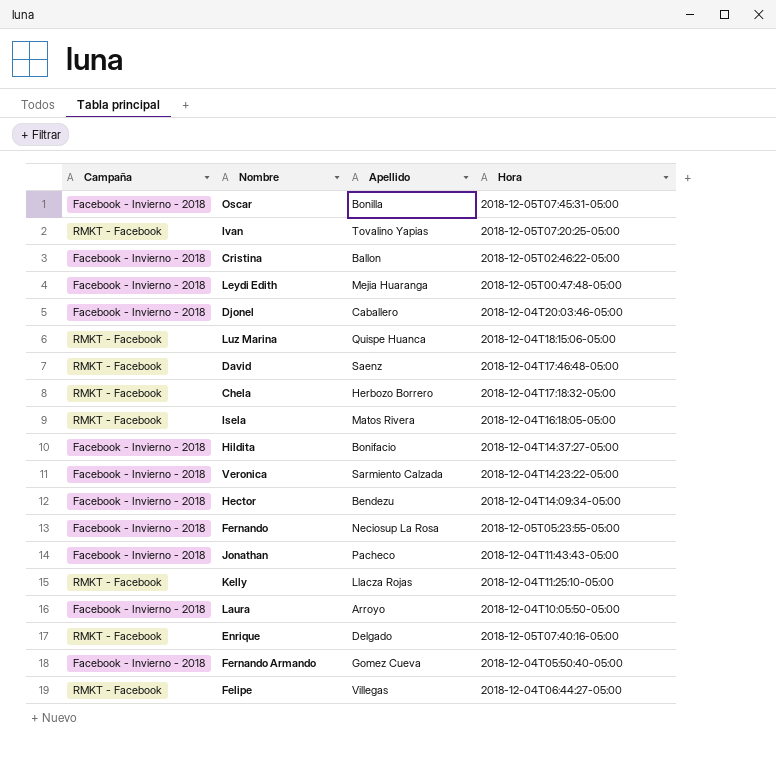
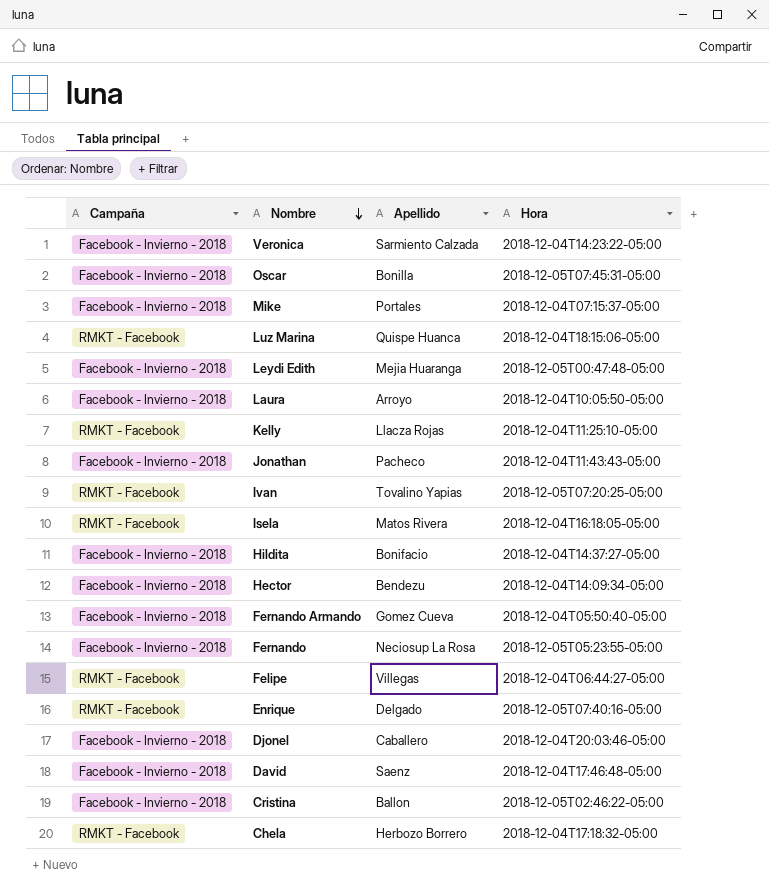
row order: none -> Nombre descending
row Mike: none -> Facebook - Invierno - 2018 | Portales | 2018-12-04T07:15:37-05:00
David | Campaña: RMKT - Facebook -> Facebook - Invierno - 2018

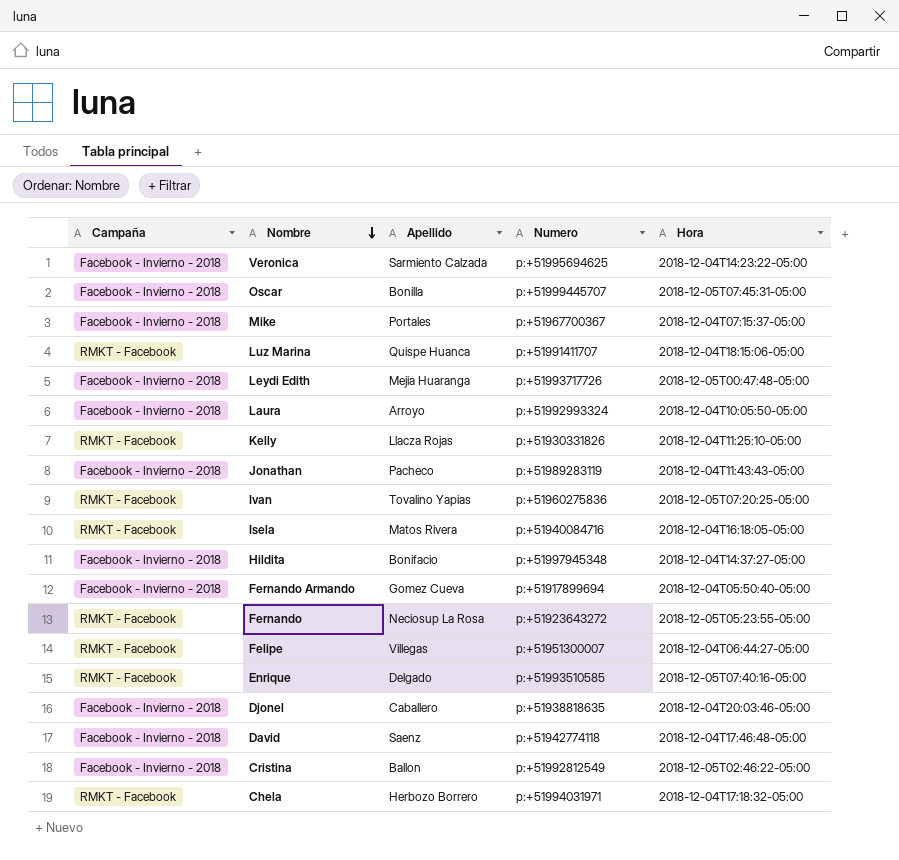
column Numero | position: none -> 4
row Hector: Facebook - Invierno - 2018 | Bendezu | 2018-12-04T14:09:34-05:00 -> none
Fernando | Campaña: Facebook - Invierno - 2018 -> RMKT - Facebook

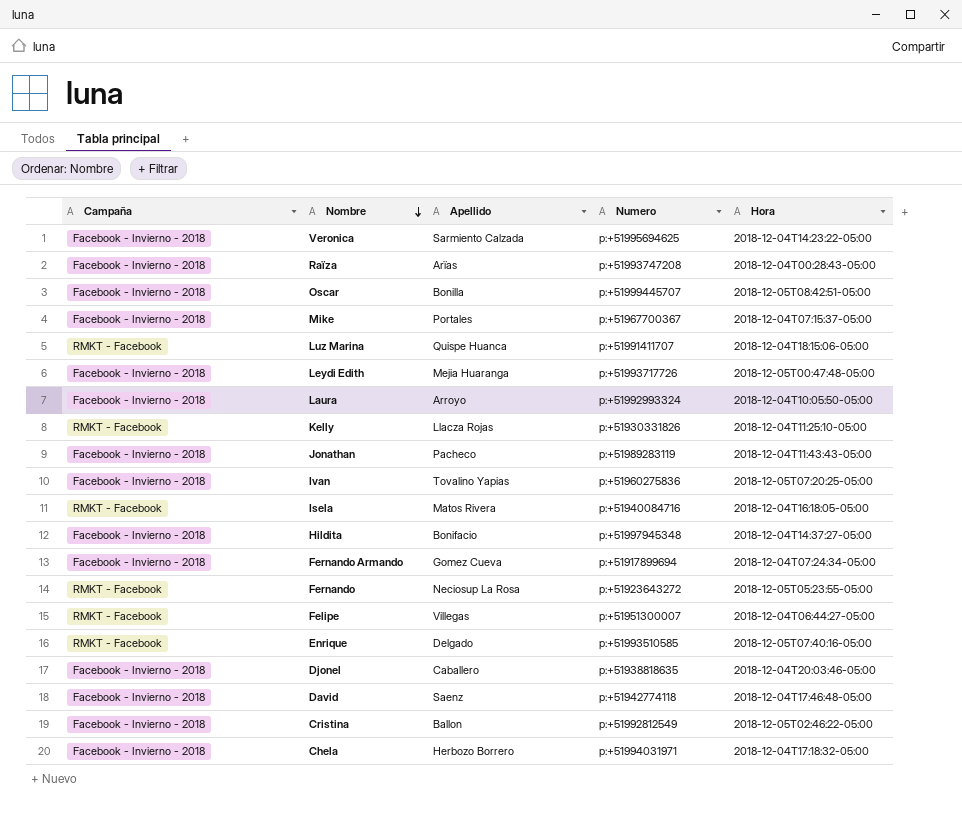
row Raïza: none -> Facebook - Invierno - 2018 | Arïas | p:+51993747208 | 2018-12-04T00:28:43-05:00
Oscar | Hora: 2018-12-05T07:45:31-05:00 -> 2018-12-05T08:42:51-05:00
Ivan | Campaña: RMKT - Facebook -> Facebook - Invierno - 2018
Fernando Armando | Hora: 2018-12-04T05:50:40-05:00 -> 2018-12-04T07:24:34-05:00
Chela | Campaña: RMKT - Facebook -> Facebook - Invierno - 2018

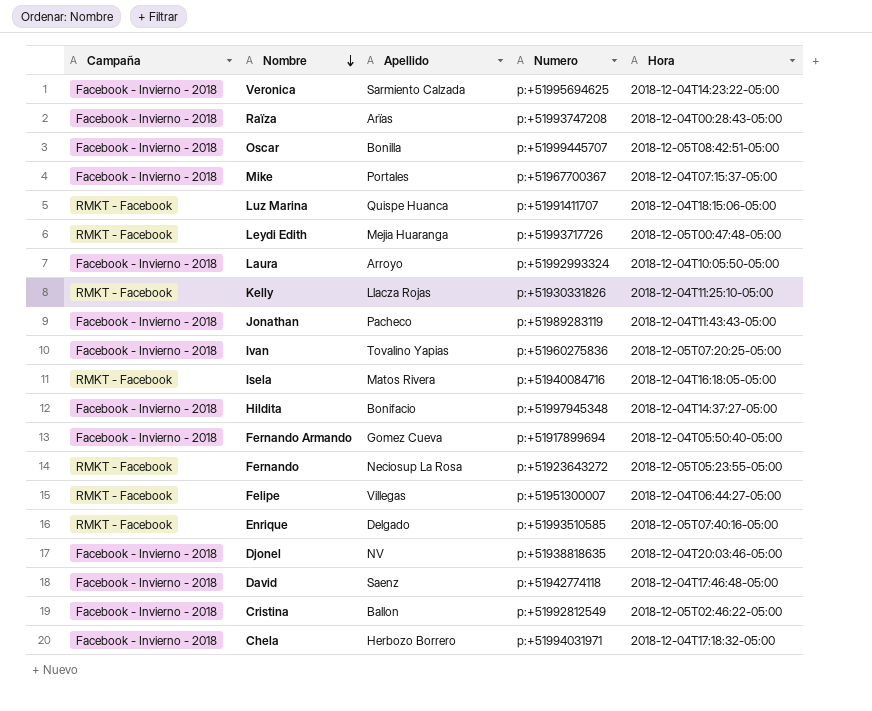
Leydi Edith | Campaña: Facebook - Invierno - 2018 -> RMKT - Facebook
Fernando Armando | Hora: 2018-12-04T07:24:34-05:00 -> 2018-12-04T05:50:40-05:00
Djonel | Apellido: Caballero -> NV

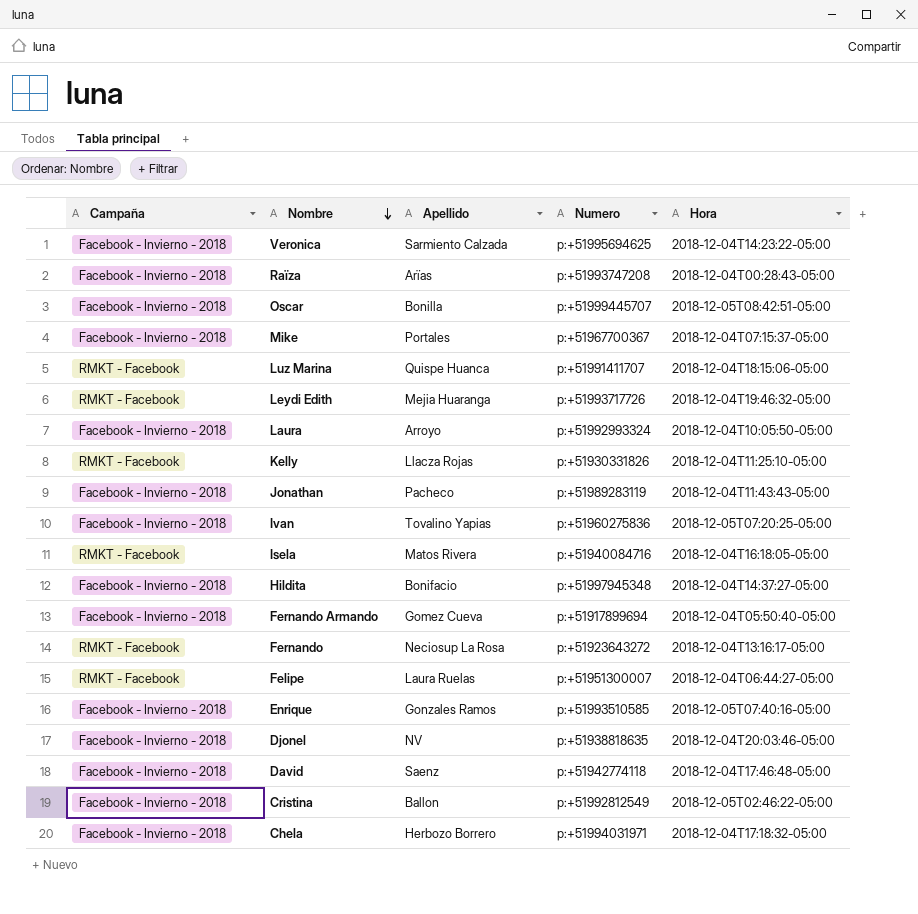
Leydi Edith | Hora: 2018-12-05T00:47:48-05:00 -> 2018-12-04T19:46:32-05:00
Fernando | Hora: 2018-12-05T05:23:55-05:00 -> 2018-12-04T13:16:17-05:00
Felipe | Apellido: Villegas -> Laura Ruelas
Enrique | Campaña: RMKT - Facebook -> Facebook - Invierno - 2018
Enrique | Apellido: Delgado -> Gonzales Ramos

